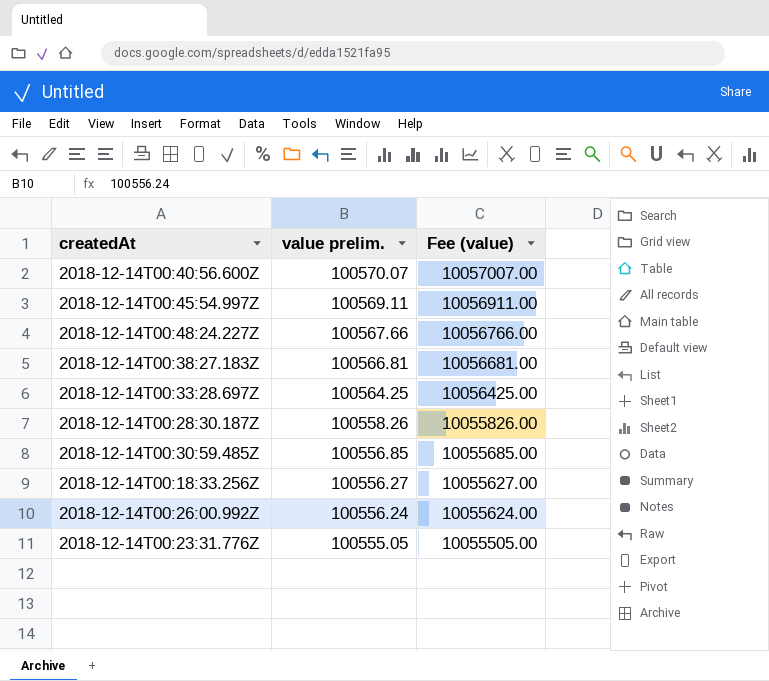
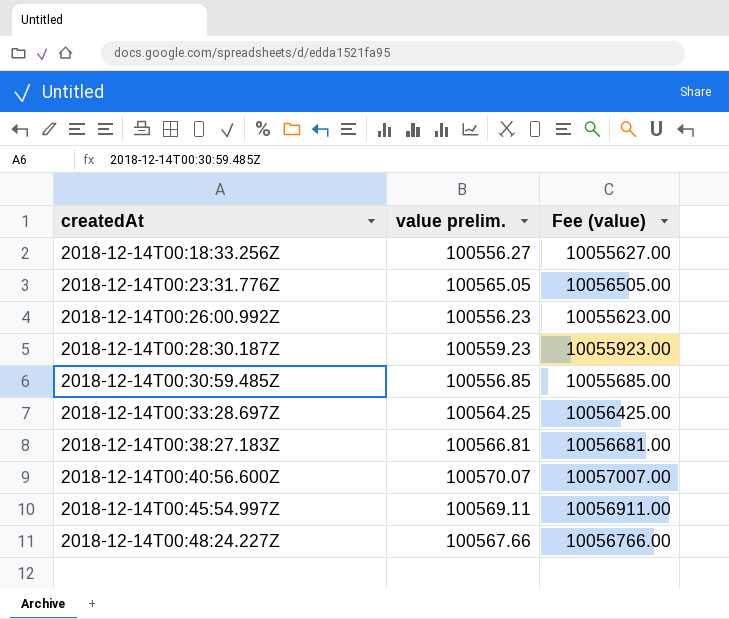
row order: value prelim. descending -> createdAt ascending
2018-12-14T00:23:31.776Z | value prelim.: 100555.05 -> 100565.05
2018-12-14T00:23:31.776Z | Fee (value): 10055505.00 -> 10056505.00
2018-12-14T00:26:00.992Z | value prelim.: 100556.24 -> 100556.23
2018-12-14T00:26:00.992Z | Fee (value): 10055624.00 -> 10055623.00
2018-12-14T00:28:30.187Z | value prelim.: 100558.26 -> 100559.23
2018-12-14T00:28:30.187Z | Fee (value): 10055826.00 -> 10055923.00

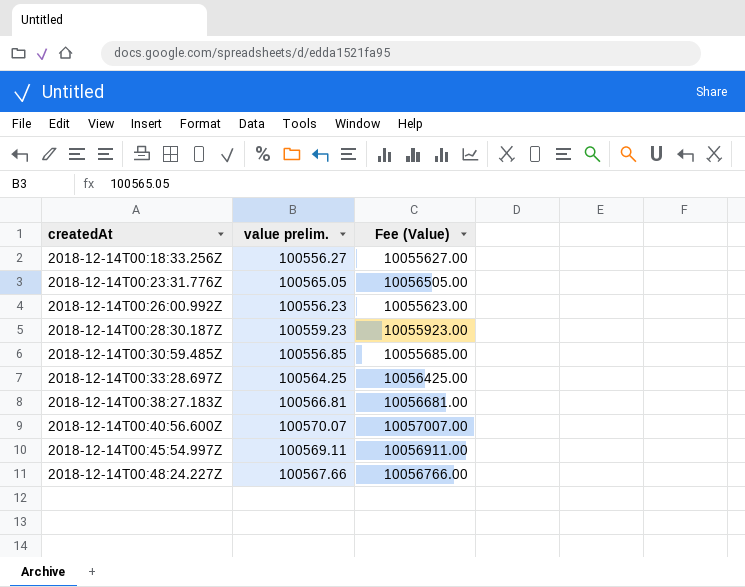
column name: Fee (value) -> Fee (Value)

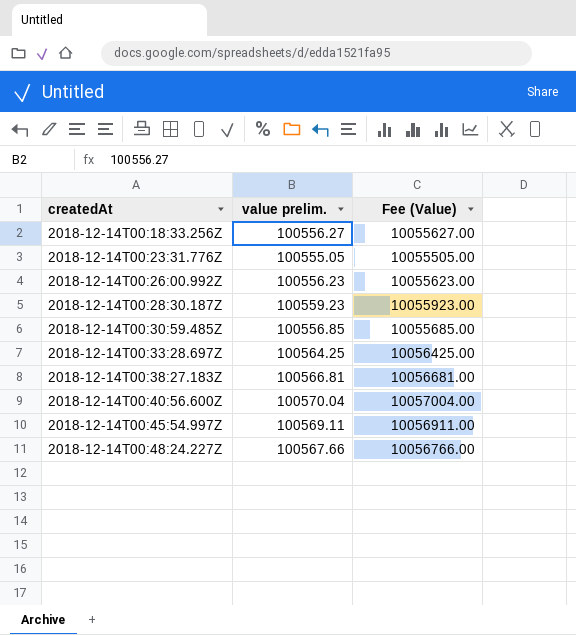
2018-12-14T00:23:31.776Z | value prelim.: 100565.05 -> 100555.05
2018-12-14T00:23:31.776Z | Fee (Value): 10056505.00 -> 10055505.00
2018-12-14T00:40:56.600Z | value prelim.: 100570.07 -> 100570.04
2018-12-14T00:40:56.600Z | Fee (Value): 10057007.00 -> 10057004.00

